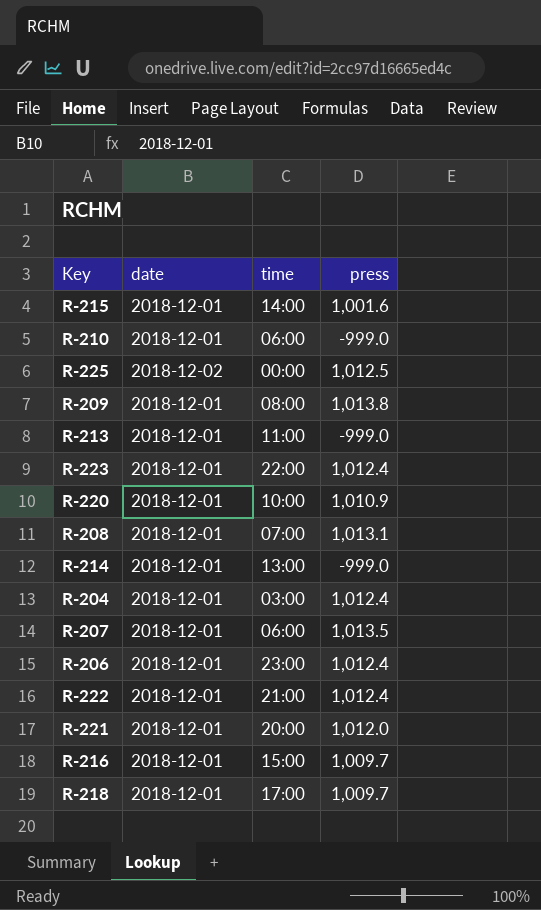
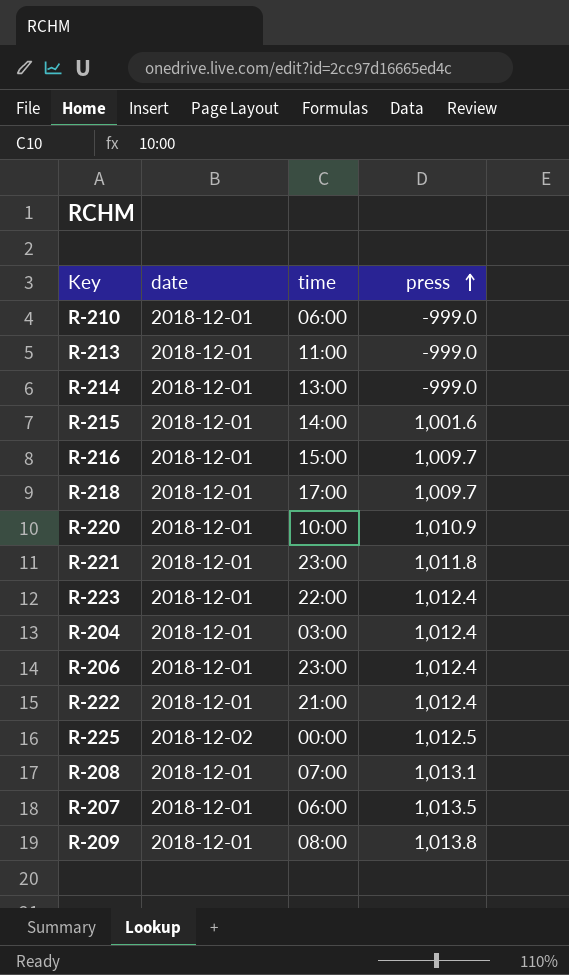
row order: none -> press ascending
R-221 | time: 20:00 -> 23:00
R-221 | press: 1,012.0 -> 1,011.8

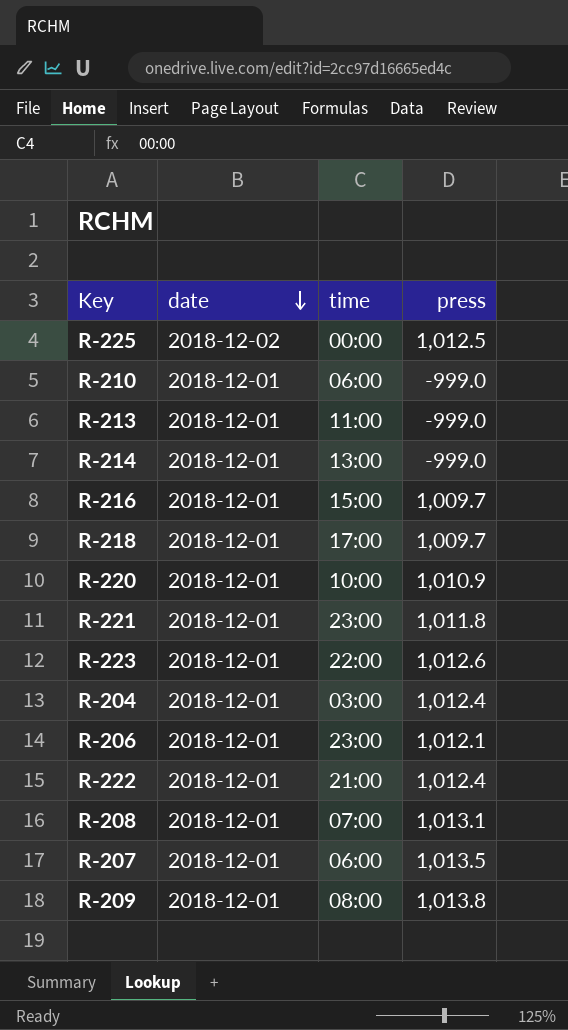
row order: press ascending -> date descending
row R-215: 2018-12-01 | 14:00 | 1,001.6 -> none
R-223 | press: 1,012.4 -> 1,012.6
R-206 | press: 1,012.4 -> 1,012.1

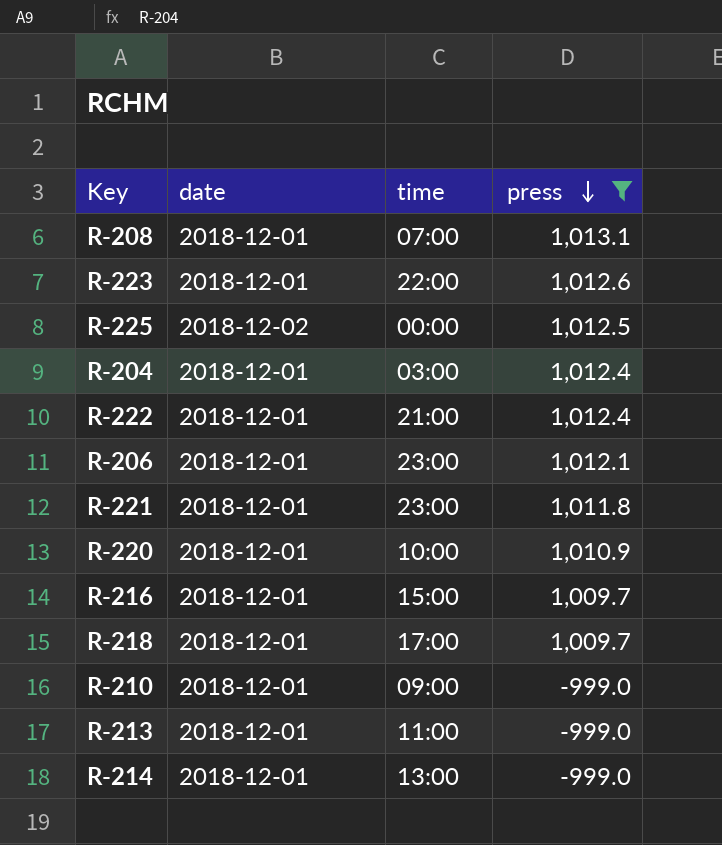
filter: none -> press <= 1,013.1
row order: date descending -> press descending
R-210 | time: 06:00 -> 09:00

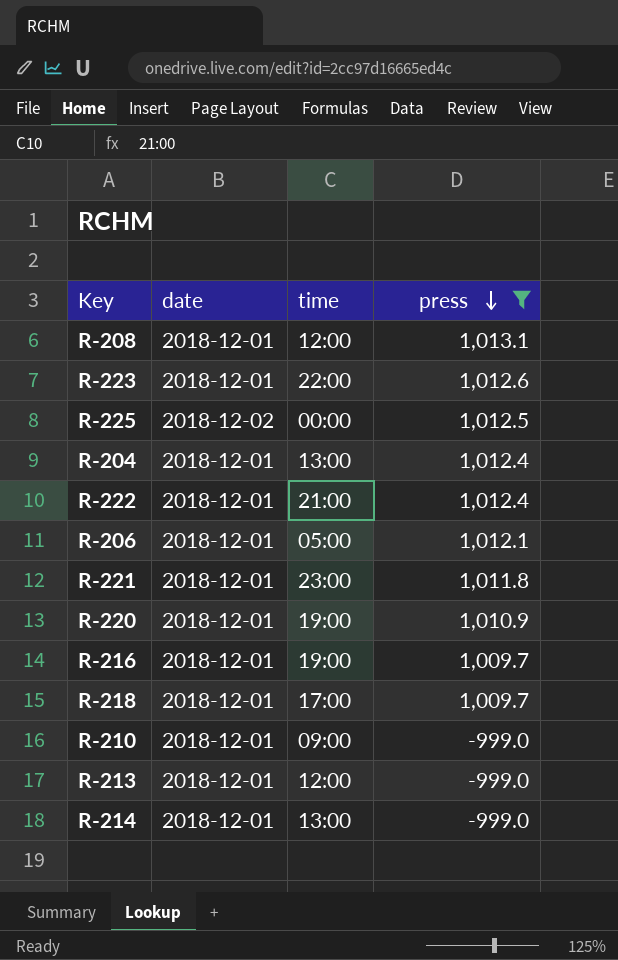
R-208 | time: 07:00 -> 12:00
R-204 | time: 03:00 -> 13:00
R-206 | time: 23:00 -> 05:00
R-220 | time: 10:00 -> 19:00
R-216 | time: 15:00 -> 19:00
R-213 | time: 11:00 -> 12:00

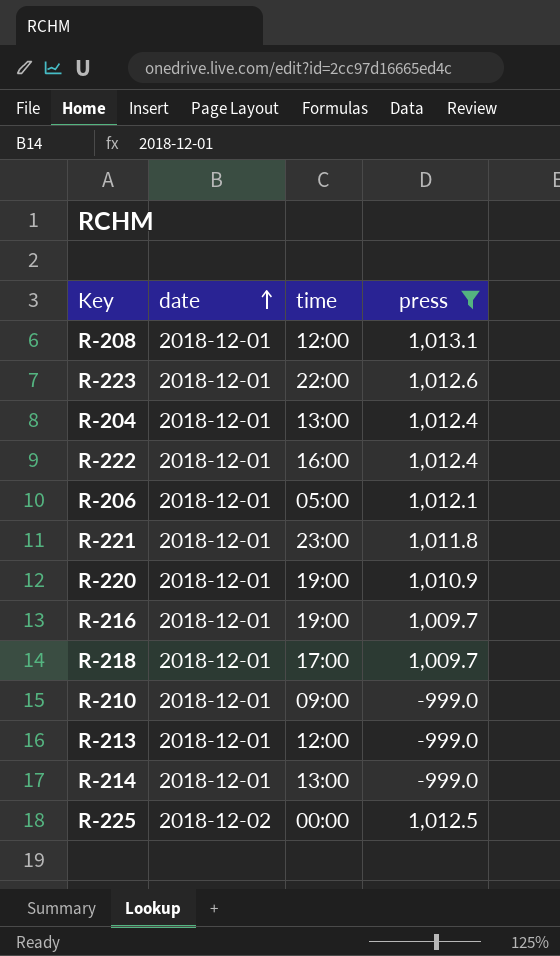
row order: press descending -> date ascending
R-222 | time: 21:00 -> 16:00

